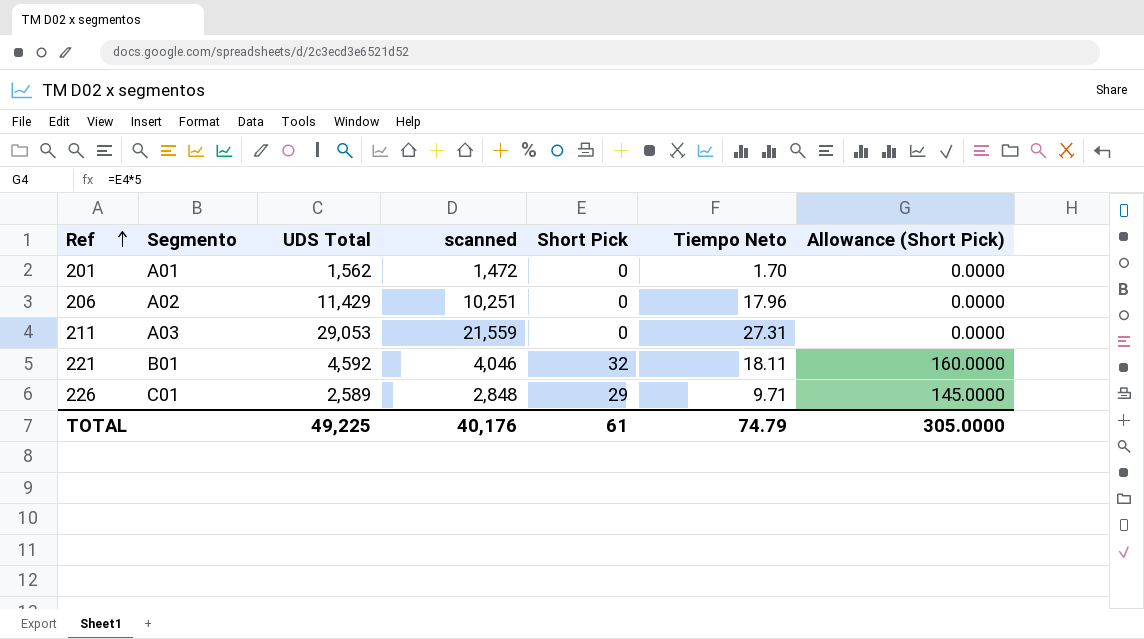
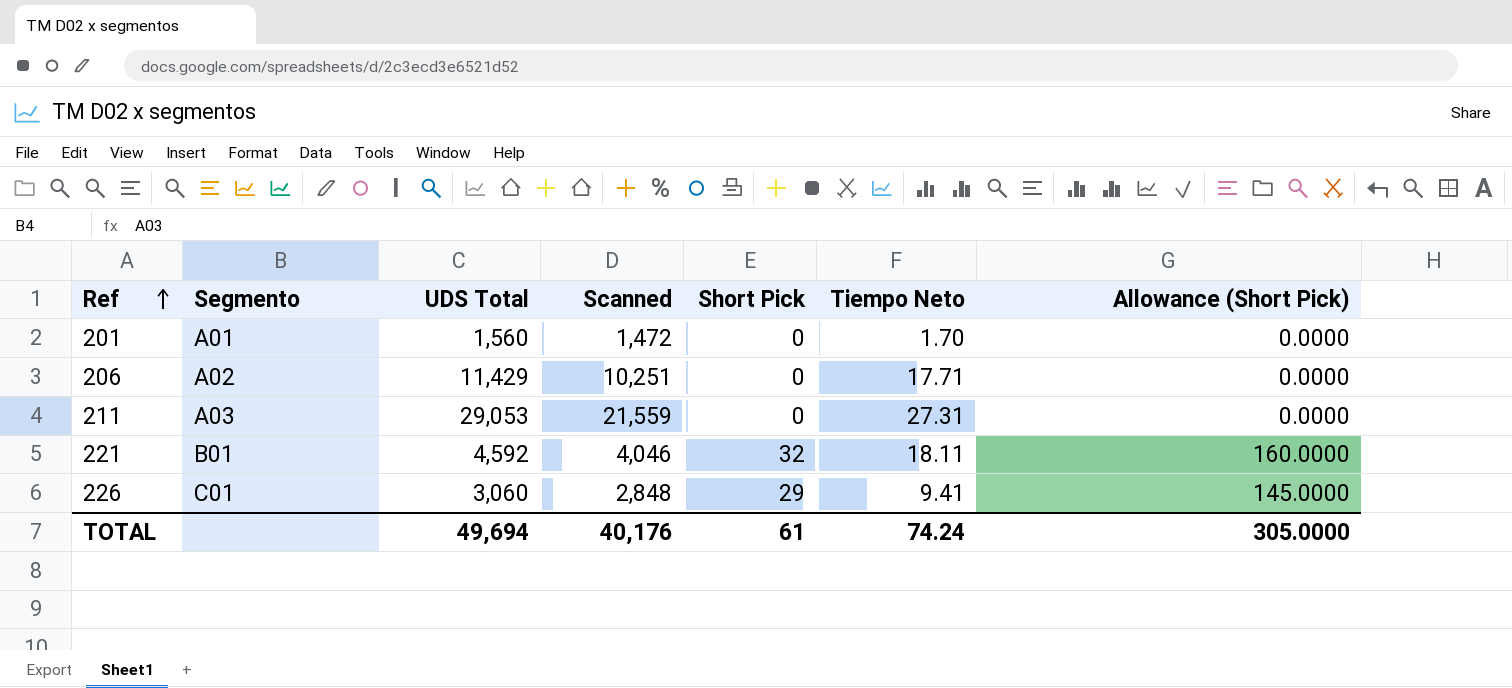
column name: scanned -> Scanned
201 | UDS Total: 1,562 -> 1,560
206 | Tiempo Neto: 17.96 -> 17.71
226 | UDS Total: 2,589 -> 3,060
226 | Tiempo Neto: 9.71 -> 9.41
TOTAL | UDS Total: 49,225 -> 49,694
TOTAL | Tiempo Neto: 74.79 -> 74.24

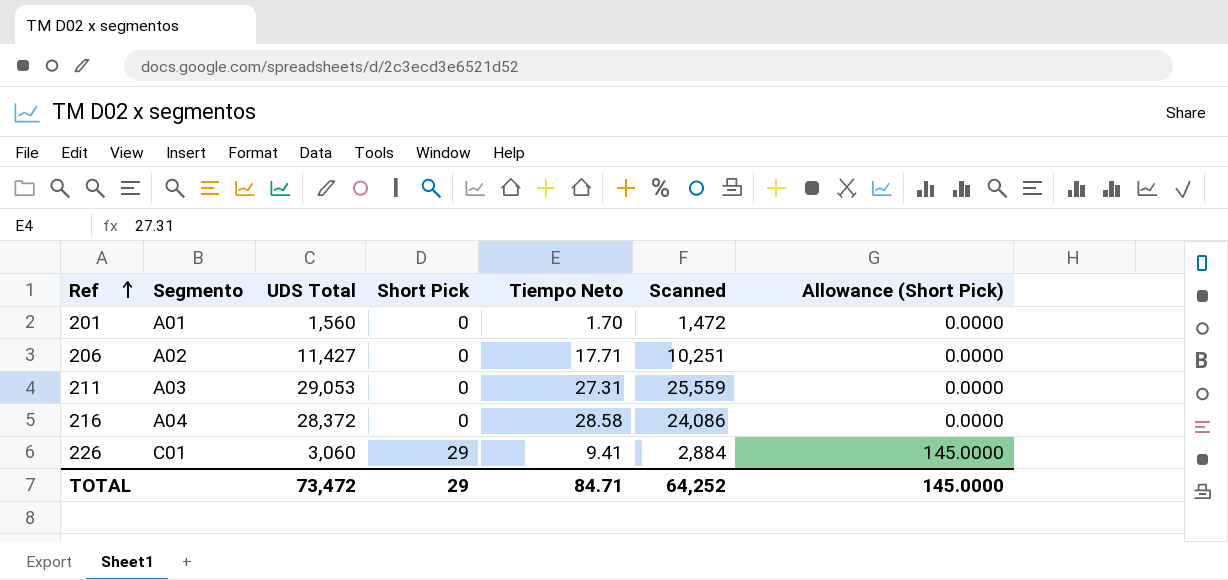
column Scanned | position: 4 -> 6
row 221: B01 | 4,592 | 4,046 | 32 | 18.11 | 160.0000 -> none
206 | UDS Total: 11,429 -> 11,427
211 | Scanned: 21,559 -> 25,559
row 216: none -> A04 | 28,372 | 0 | 28.58 | 24,086 | 0.0000
226 | Scanned: 2,848 -> 2,884
TOTAL | UDS Total: 49,694 -> 73,472
TOTAL | Short Pick: 61 -> 29
TOTAL | Tiempo Neto: 74.24 -> 84.71
TOTAL | Scanned: 40,176 -> 64,252
TOTAL | Allowance (Short Pick): 305.0000 -> 145.0000

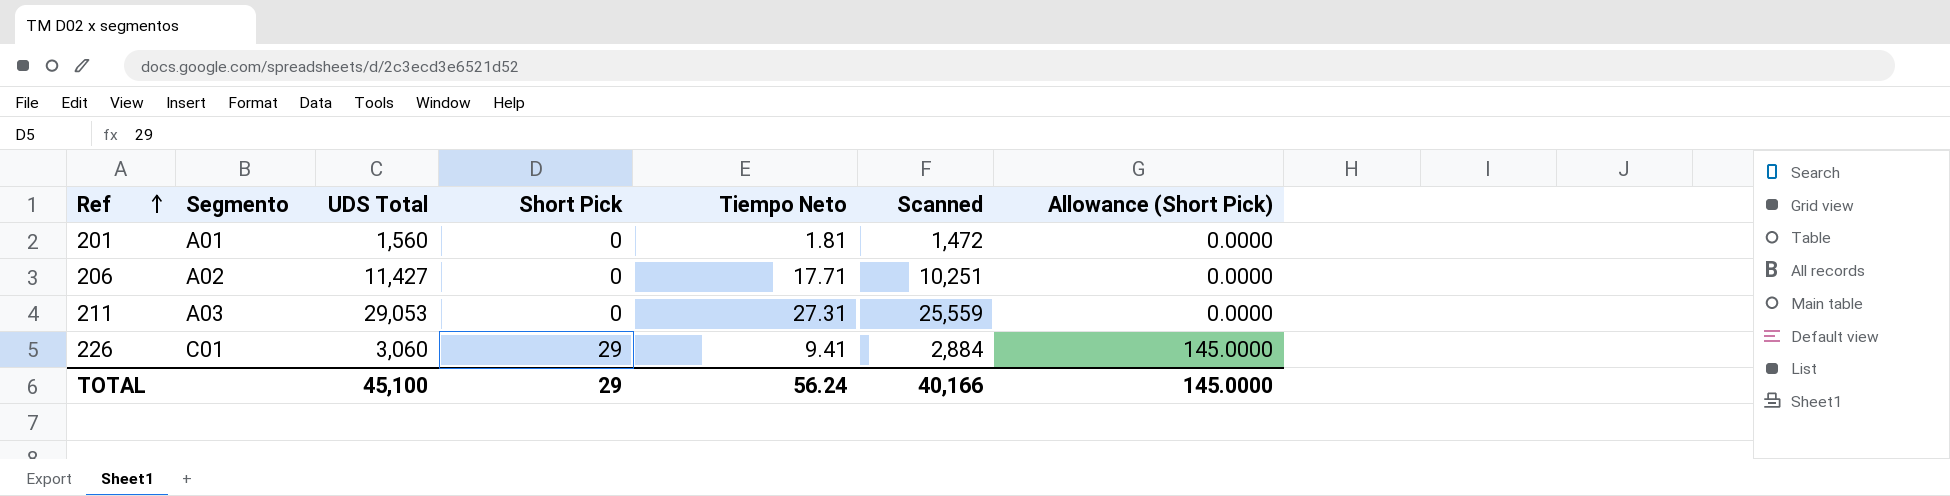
row 216: A04 | 28,372 | 0 | 28.58 | 24,086 | 0.0000 -> none
201 | Tiempo Neto: 1.70 -> 1.81
TOTAL | UDS Total: 73,472 -> 45,100
TOTAL | Tiempo Neto: 84.71 -> 56.24
TOTAL | Scanned: 64,252 -> 40,166

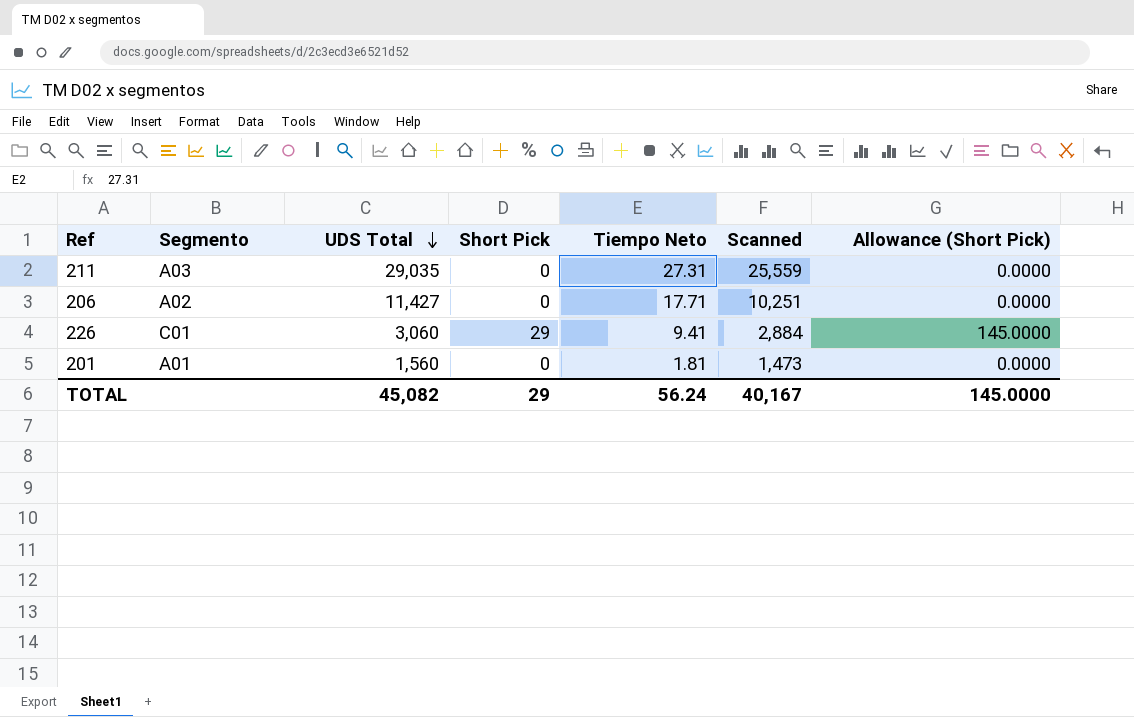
row order: Ref ascending -> UDS Total descending
211 | UDS Total: 29,053 -> 29,035
201 | Scanned: 1,472 -> 1,473
TOTAL | UDS Total: 45,100 -> 45,082
TOTAL | Scanned: 40,166 -> 40,167

